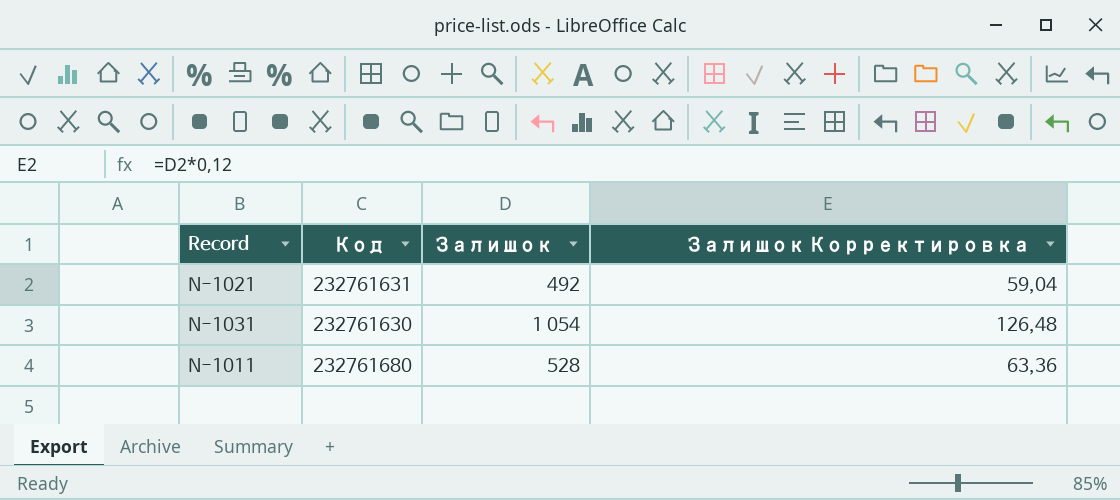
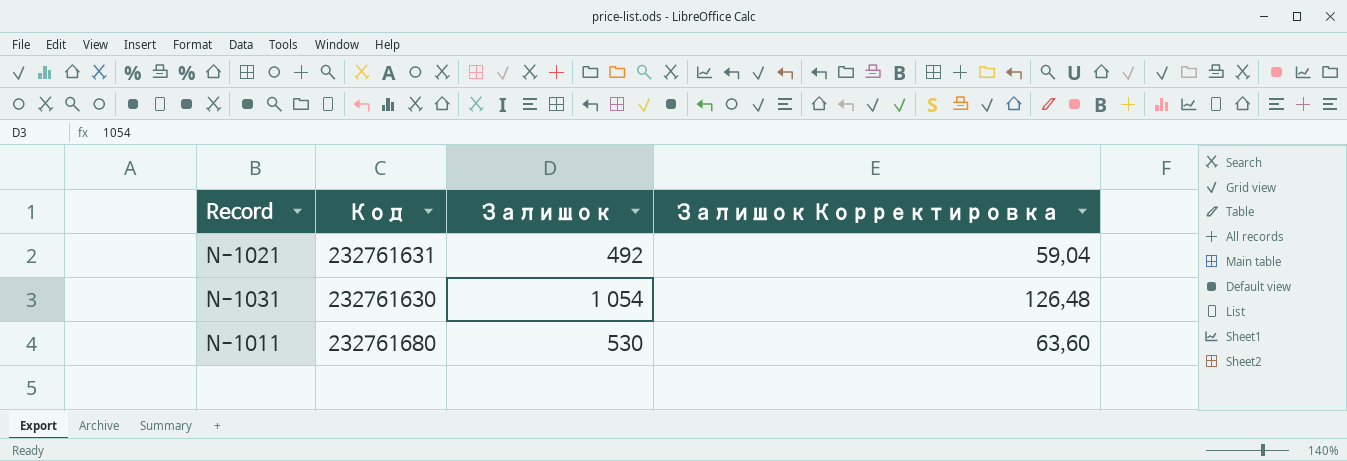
N-1011 | Залишок: 528 -> 530
N-1011 | Залишок Корректировка: 63,36 -> 63,60

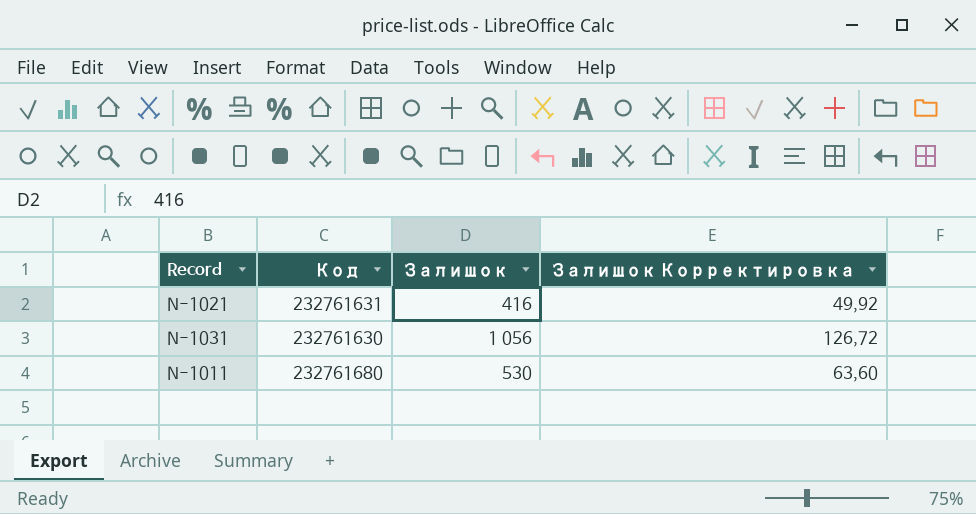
N-1021 | Залишок: 492 -> 416
N-1021 | Залишок Корректировка: 59,04 -> 49,92
N-1031 | Залишок: 1 054 -> 1 056
N-1031 | Залишок Корректировка: 126,48 -> 126,72

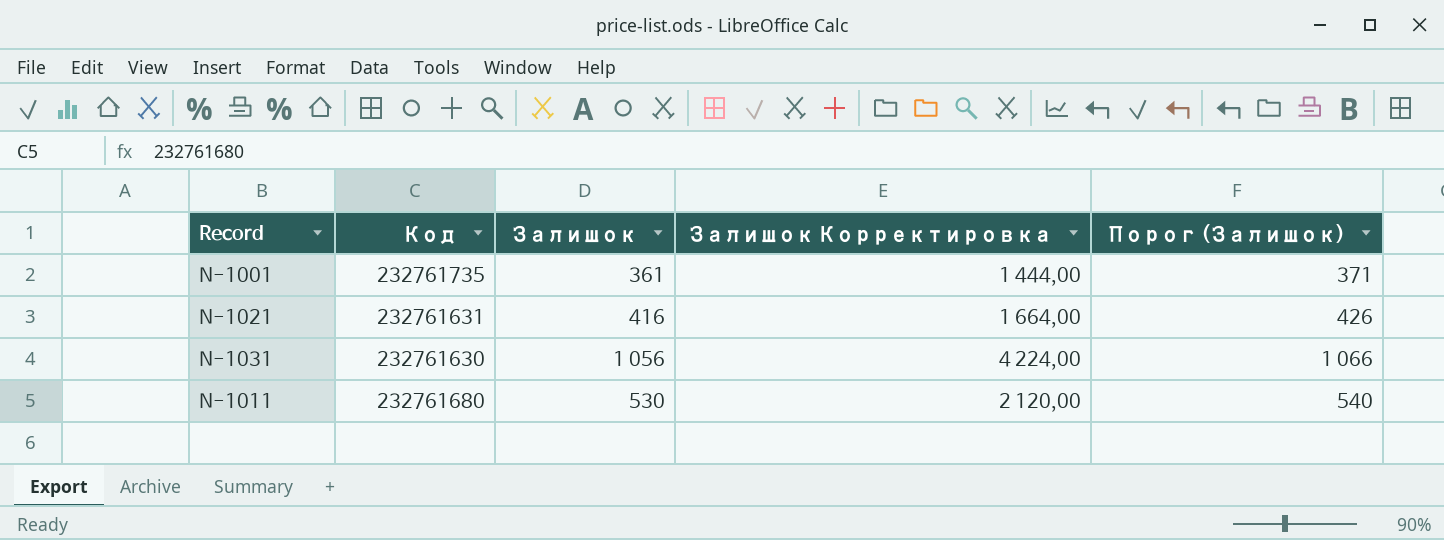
column Залишок Корректировка | formula: [Залишок] * 0,12 -> [Залишок] * 4
column Порог (Залишок) | formula: none -> [Залишок] + 10
row N-1001: none -> 232761735 | 361 | 1 444,00 | 371

